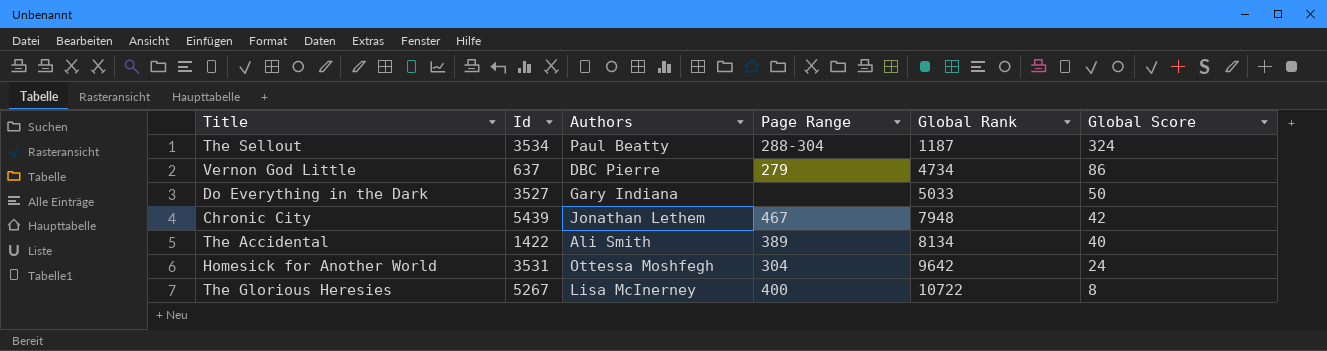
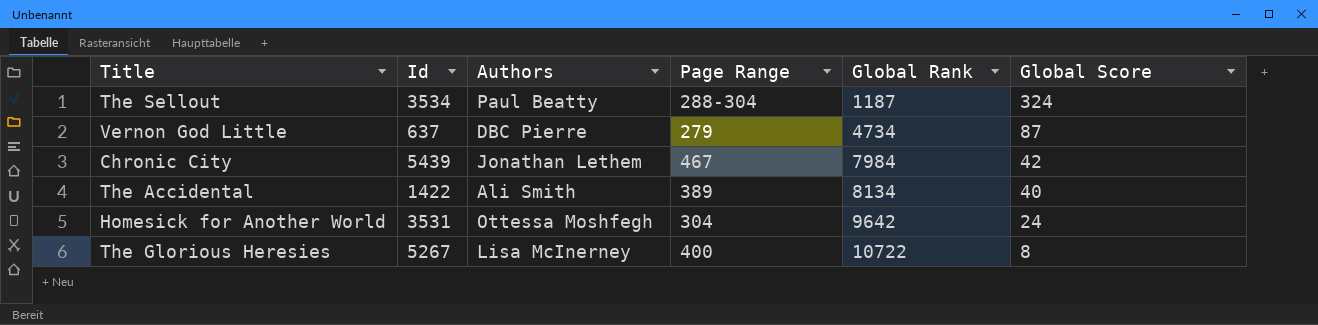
row Do Everything in the Dark: 3527 | Gary Indiana | none | 5033 | 50 -> none
Vernon God Little | Global Score: 86 -> 87
Chronic City | Global Rank: 7948 -> 7984

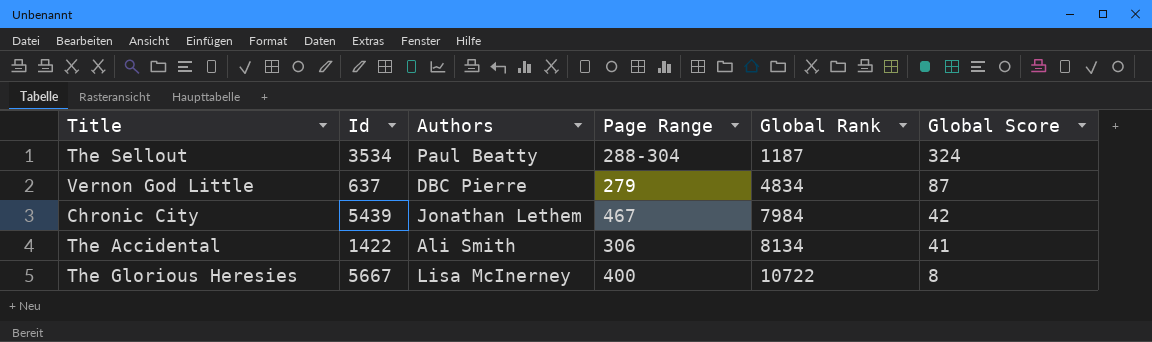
row Homesick for Another World: 3531 | Ottessa Moshfegh | 304 | 9642 | 24 -> none
Vernon God Little | Global Rank: 4734 -> 4834
The Accidental | Page Range: 389 -> 306
The Accidental | Global Score: 40 -> 41
The Glorious Heresies | Id: 5267 -> 5667

